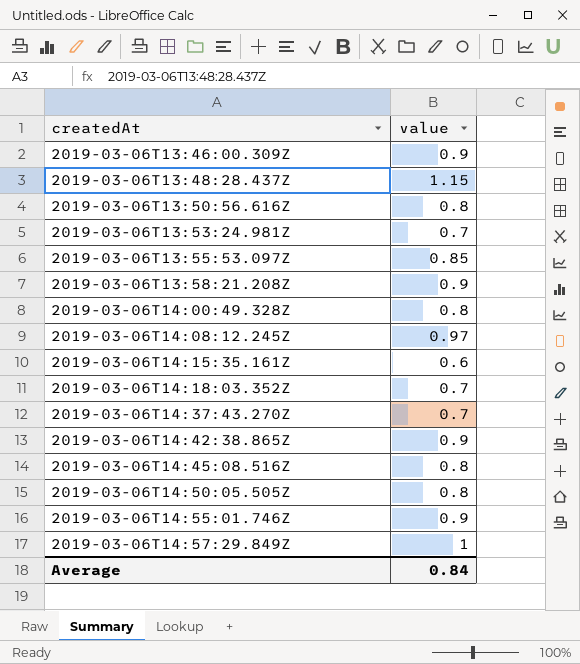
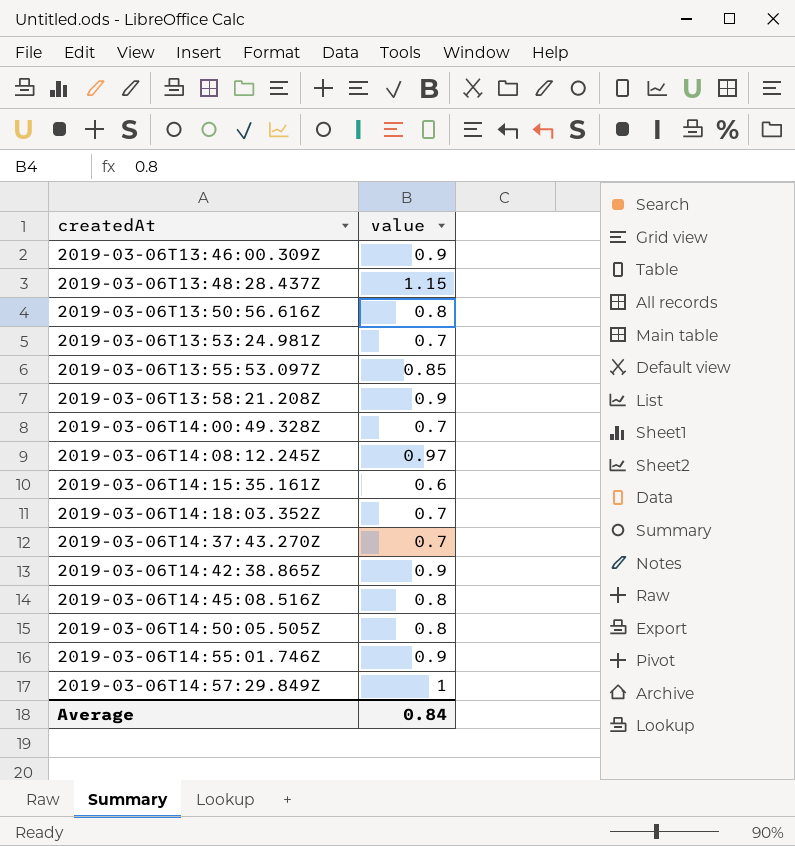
2019-03-06T14:00:49.328Z | value: 0.8 -> 0.7

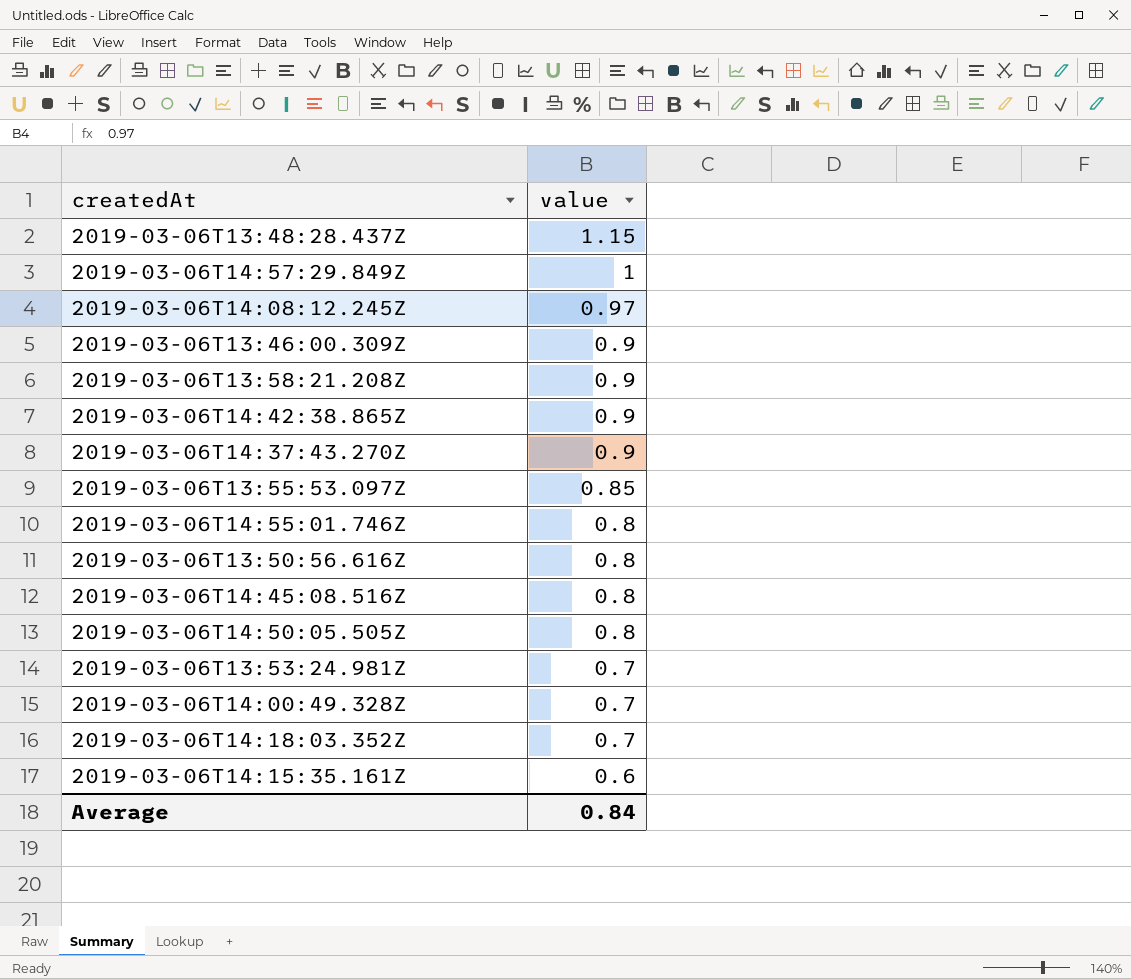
row order: createdAt ascending -> value descending
2019-03-06T14:37:43.270Z | value: 0.7 -> 0.9
2019-03-06T14:55:01.746Z | value: 0.9 -> 0.8

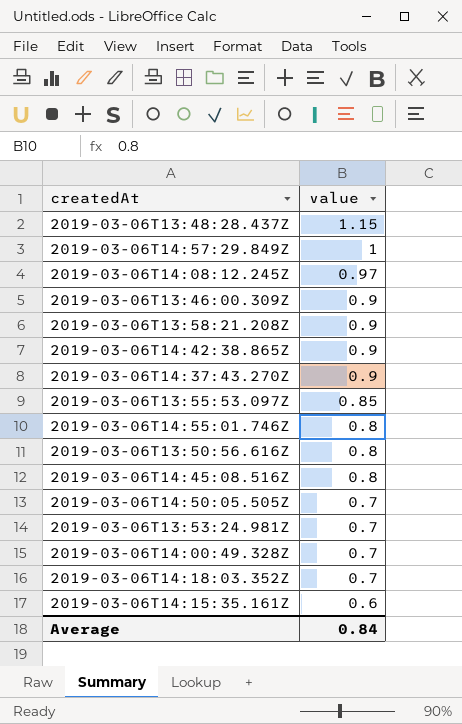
2019-03-06T14:50:05.505Z | value: 0.8 -> 0.7

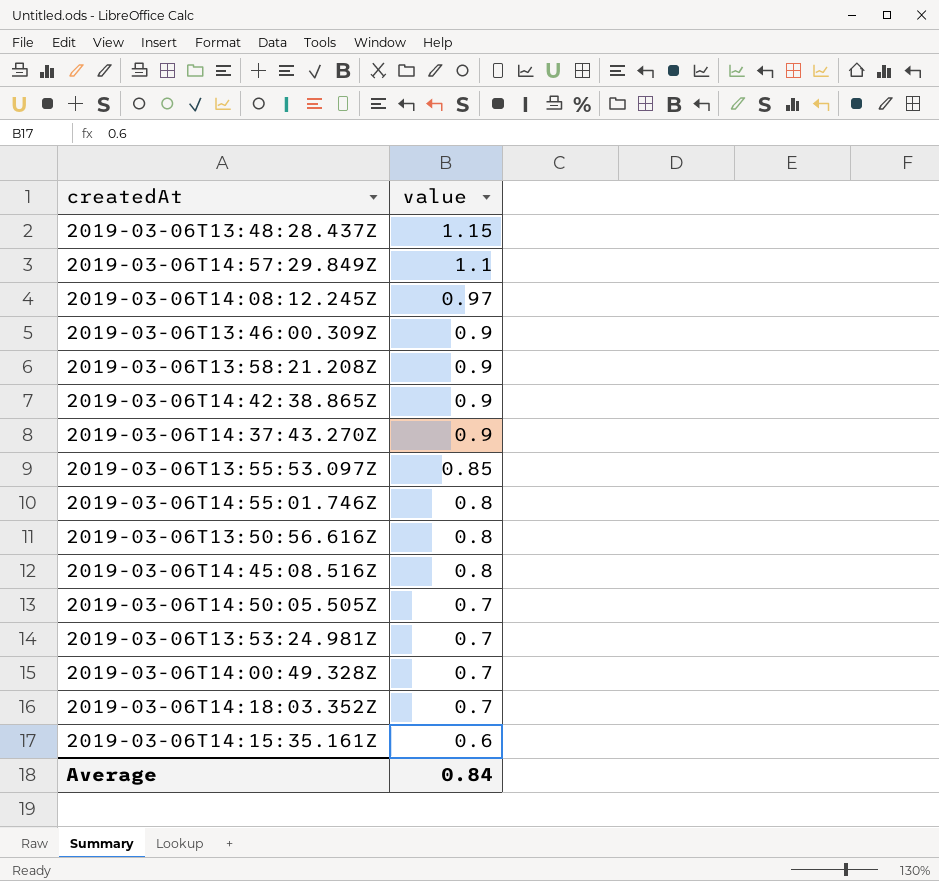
2019-03-06T14:57:29.849Z | value: 1 -> 1.1

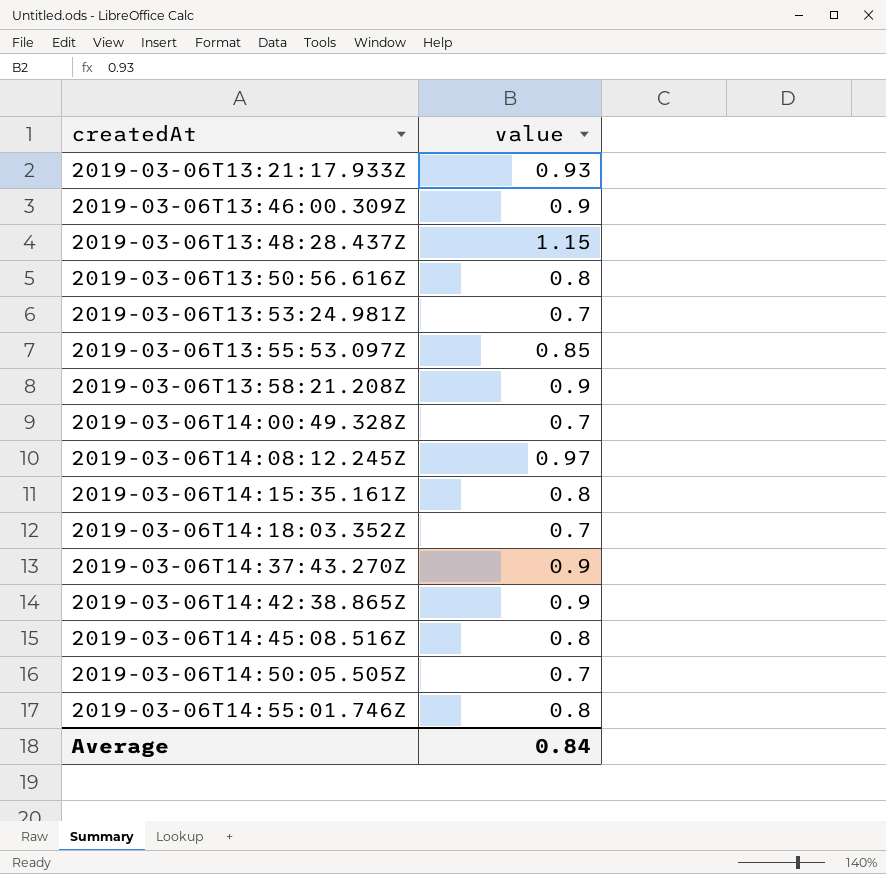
row order: value descending -> createdAt ascending
row 2019-03-06T14:57:29.849Z: 1.1 -> none
row 2019-03-06T13:21:17.933Z: none -> 0.93
2019-03-06T14:15:35.161Z | value: 0.6 -> 0.8

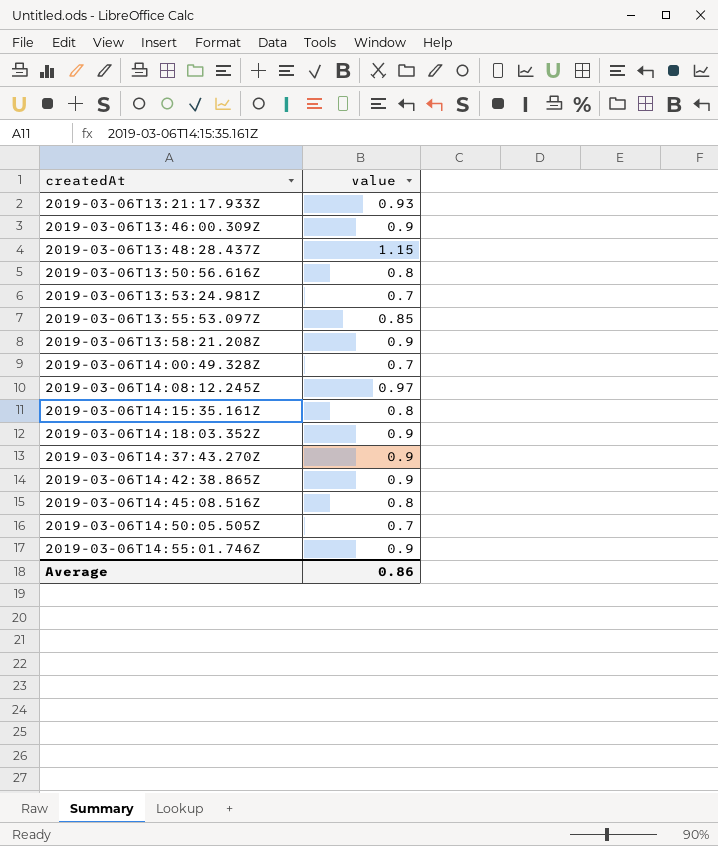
2019-03-06T14:18:03.352Z | value: 0.7 -> 0.9
2019-03-06T14:55:01.746Z | value: 0.8 -> 0.9
Average | value: 0.84 -> 0.86

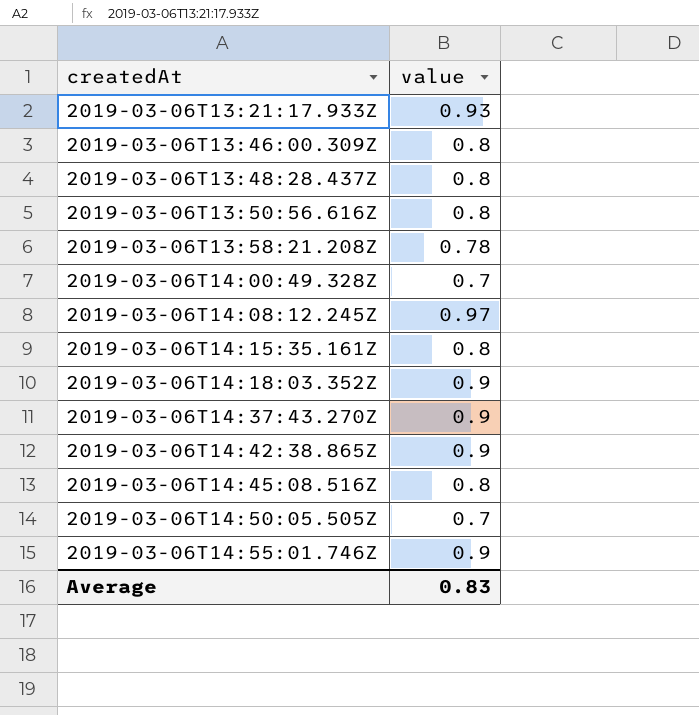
row 2019-03-06T13:53:24.981Z: 0.7 -> none
row 2019-03-06T13:55:53.097Z: 0.85 -> none
2019-03-06T13:46:00.309Z | value: 0.9 -> 0.8
2019-03-06T13:48:28.437Z | value: 1.15 -> 0.8
2019-03-06T13:58:21.208Z | value: 0.9 -> 0.78
Average | value: 0.86 -> 0.83

